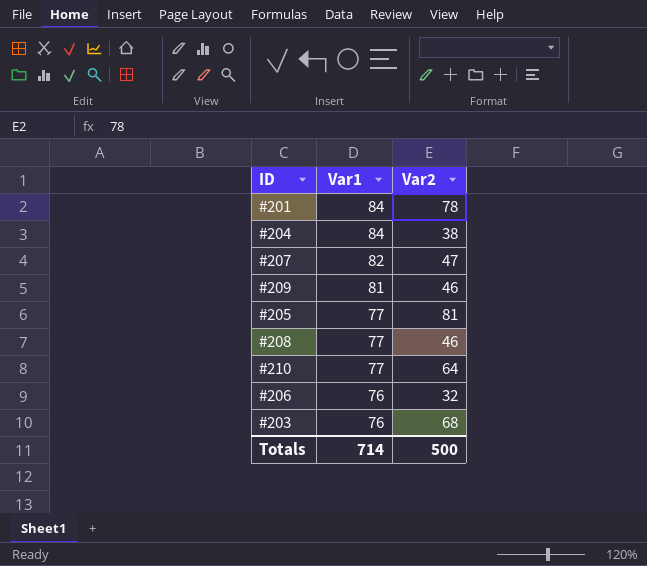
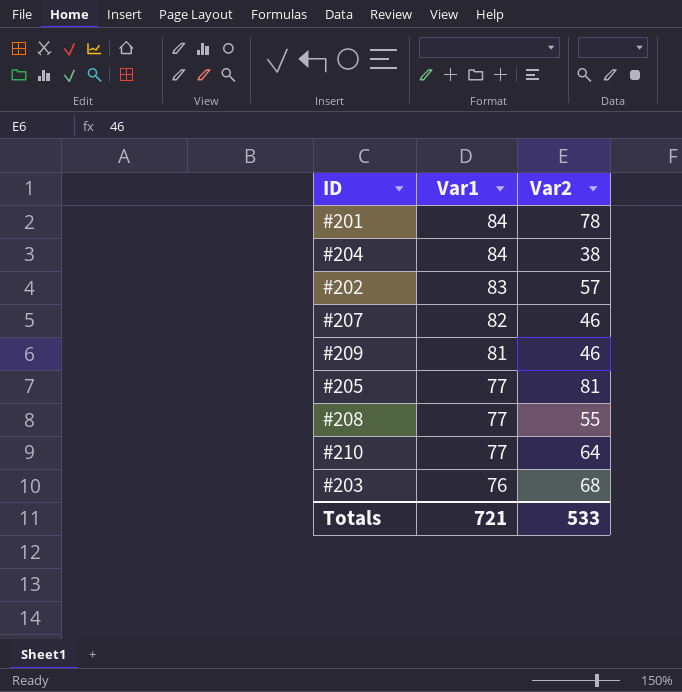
row #206: 76 | 32 -> none
row #202: none -> 83 | 57
#207 | Var2: 47 -> 46
#208 | Var2: 46 -> 55
Totals | Var1: 714 -> 721
Totals | Var2: 500 -> 533

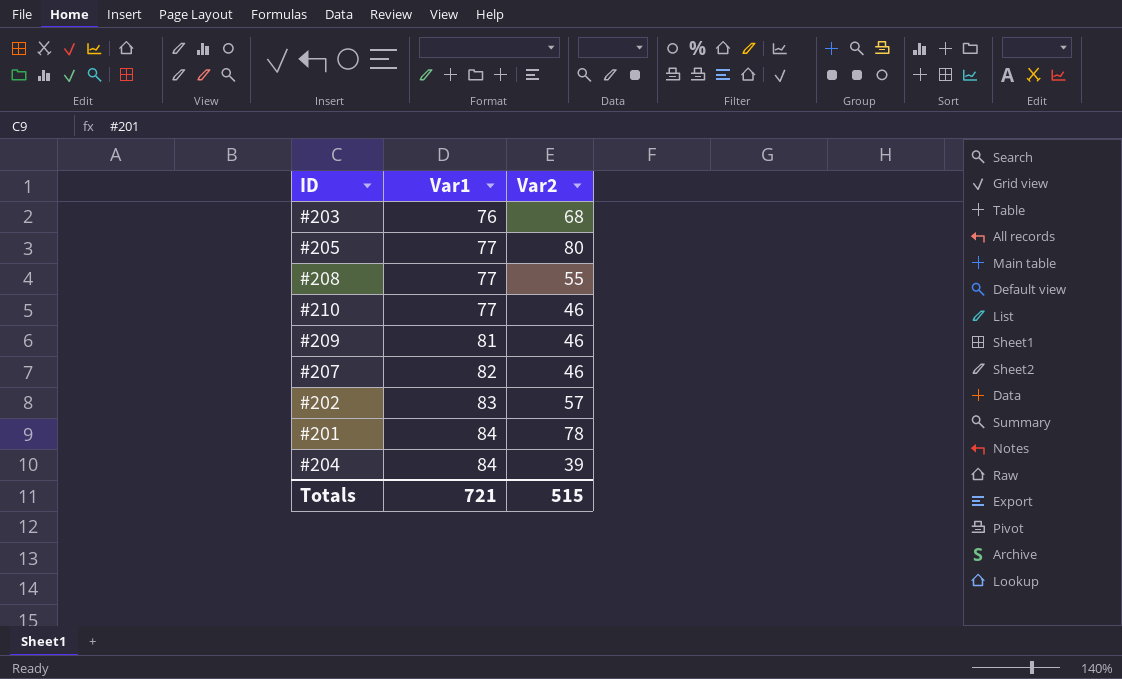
row order: Var1 descending -> Var1 ascending
#205 | Var2: 81 -> 80
#210 | Var2: 64 -> 46
#204 | Var2: 38 -> 39
Totals | Var2: 533 -> 515

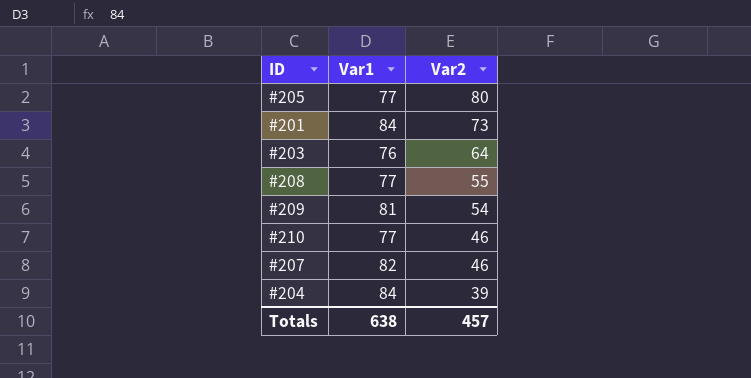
row order: Var1 ascending -> Var2 descending
row #202: 83 | 57 -> none
#201 | Var2: 78 -> 73
#203 | Var2: 68 -> 64
#209 | Var2: 46 -> 54
Totals | Var1: 721 -> 638
Totals | Var2: 515 -> 457

